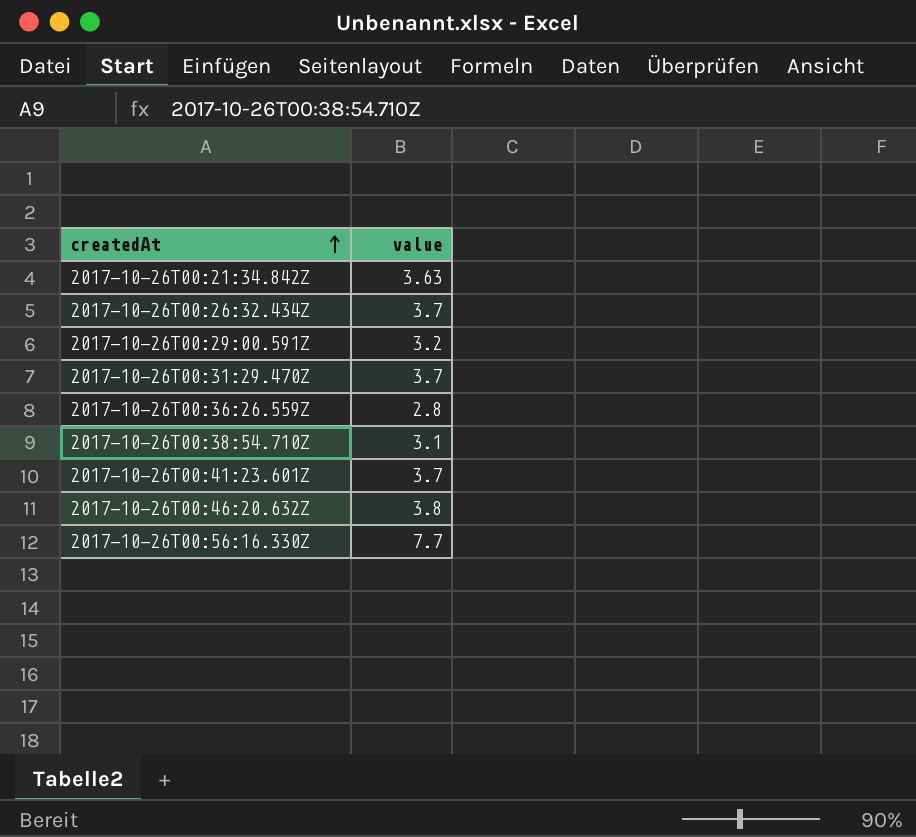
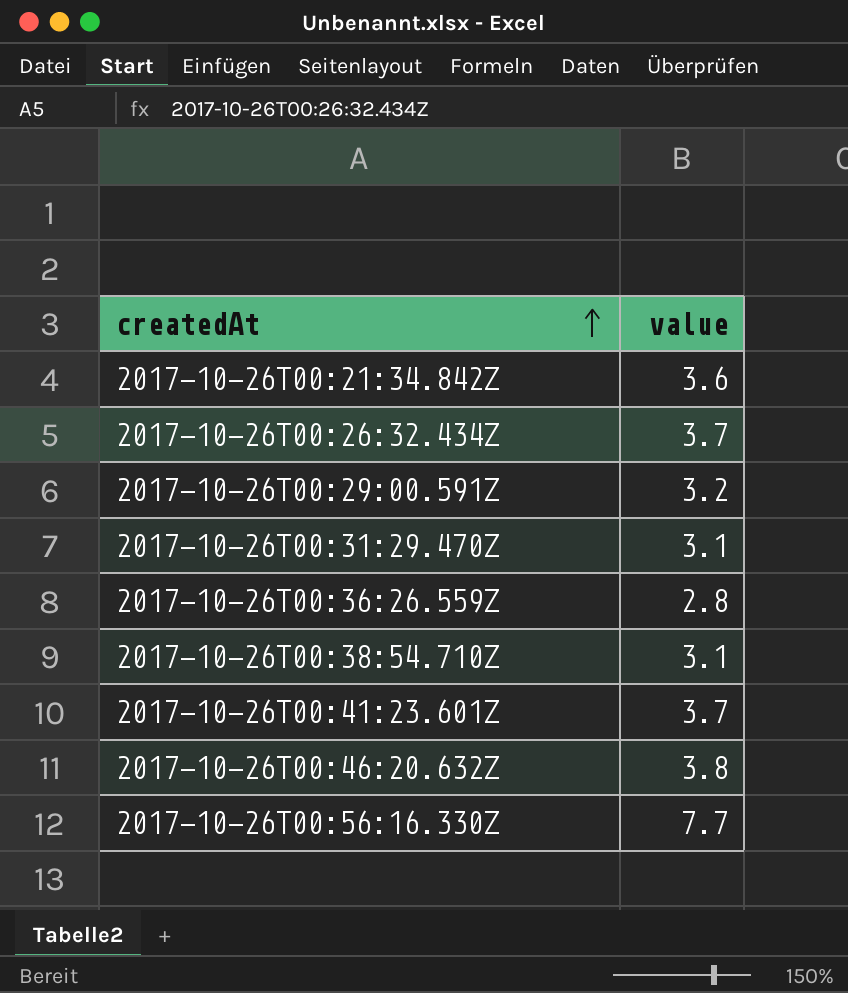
2017-10-26T00:21:34.842Z | value: 3.63 -> 3.6
2017-10-26T00:31:29.470Z | value: 3.7 -> 3.1

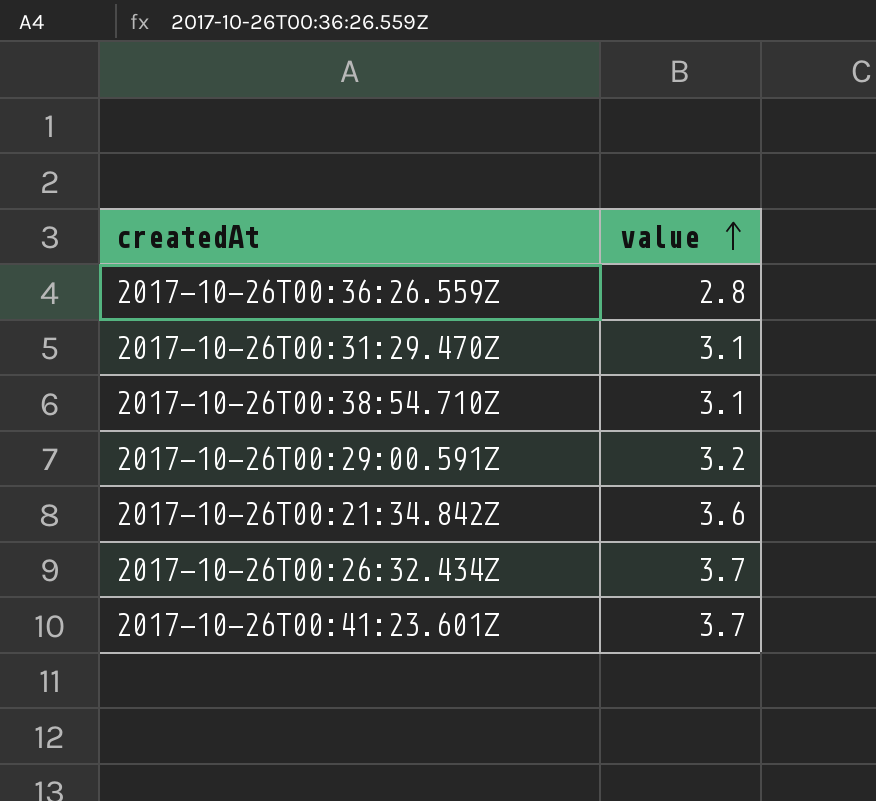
row order: createdAt ascending -> value ascending
row 2017-10-26T00:46:20.632Z: 3.8 -> none
row 2017-10-26T00:56:16.330Z: 7.7 -> none

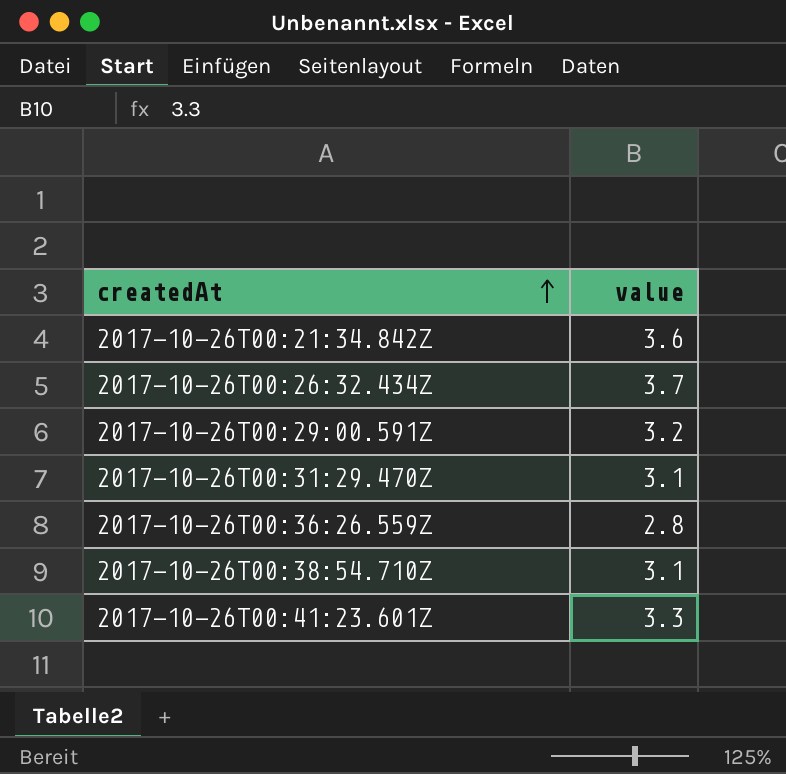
row order: value ascending -> createdAt ascending
2017-10-26T00:41:23.601Z | value: 3.7 -> 3.3

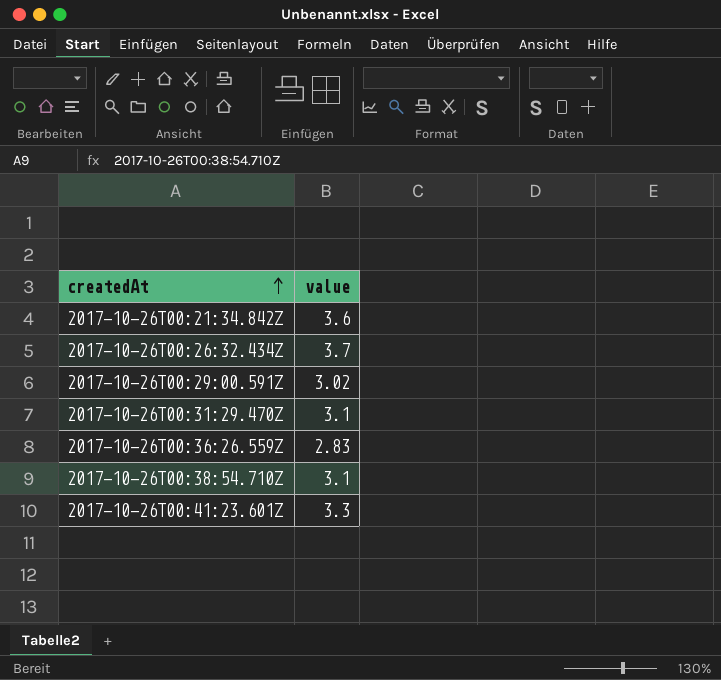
2017-10-26T00:29:00.591Z | value: 3.2 -> 3.02
2017-10-26T00:36:26.559Z | value: 2.8 -> 2.83

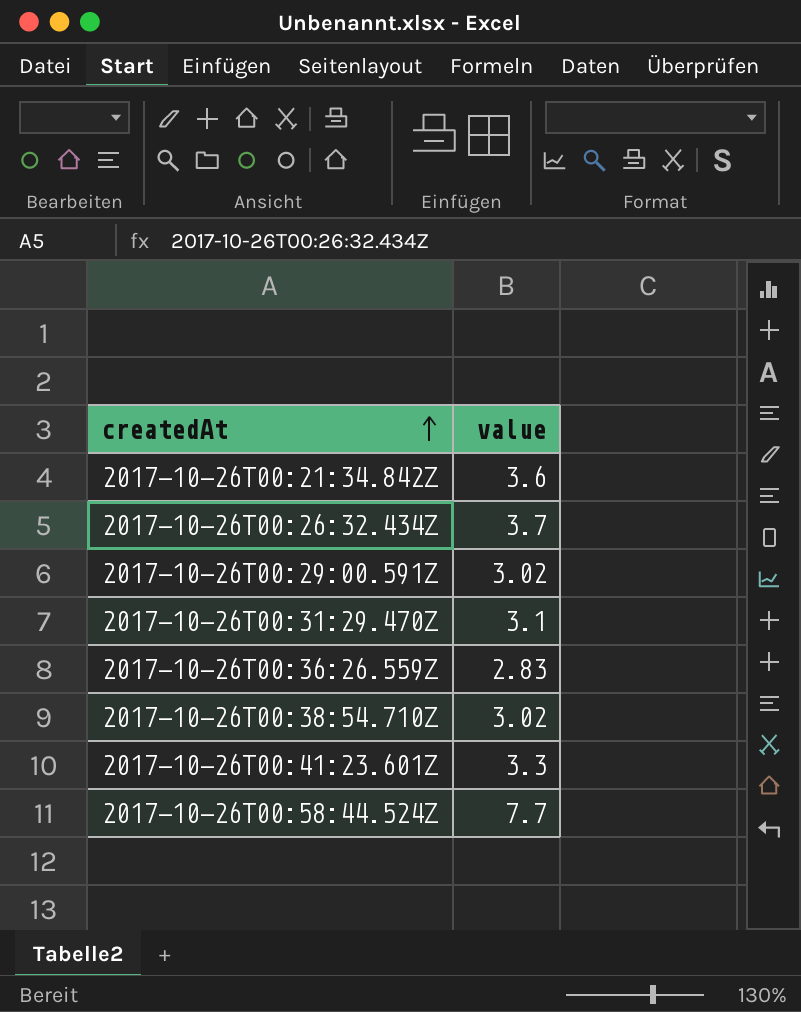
2017-10-26T00:38:54.710Z | value: 3.1 -> 3.02
row 2017-10-26T00:58:44.524Z: none -> 7.7

